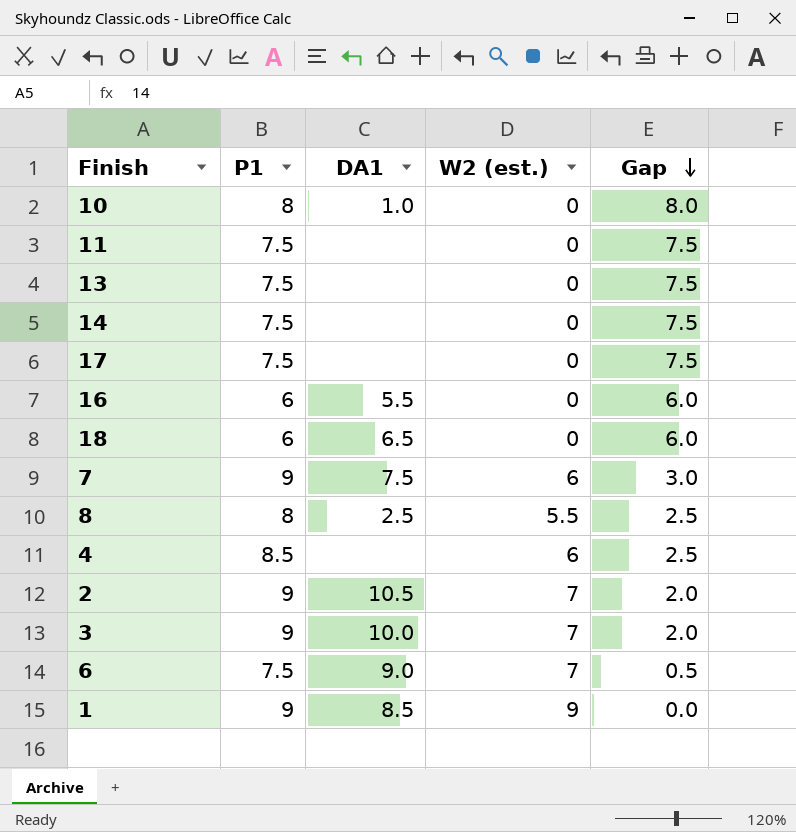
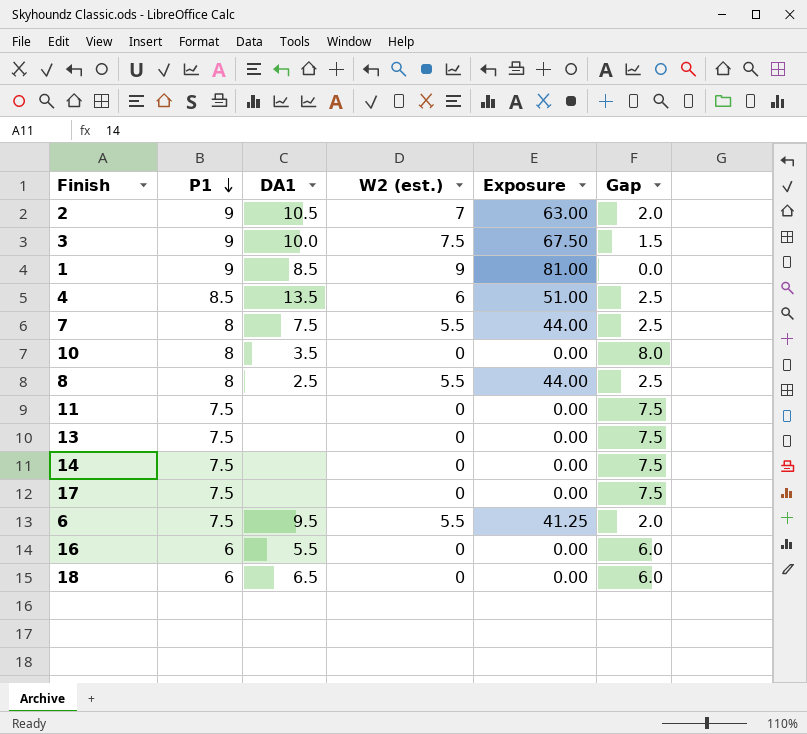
row order: Gap descending -> P1 descending
column Exposure | formula: none -> [P1] * [W2 (est.)]
3 | W2 (est.): 7 -> 7.5
3 | Gap: 2.0 -> 1.5
4 | DA1: none -> 13.5
7 | P1: 9 -> 8
7 | W2 (est.): 6 -> 5.5
7 | Gap: 3.0 -> 2.5
10 | DA1: 1.0 -> 3.5
6 | DA1: 9.0 -> 9.5
6 | W2 (est.): 7 -> 5.5
6 | Gap: 0.5 -> 2.0

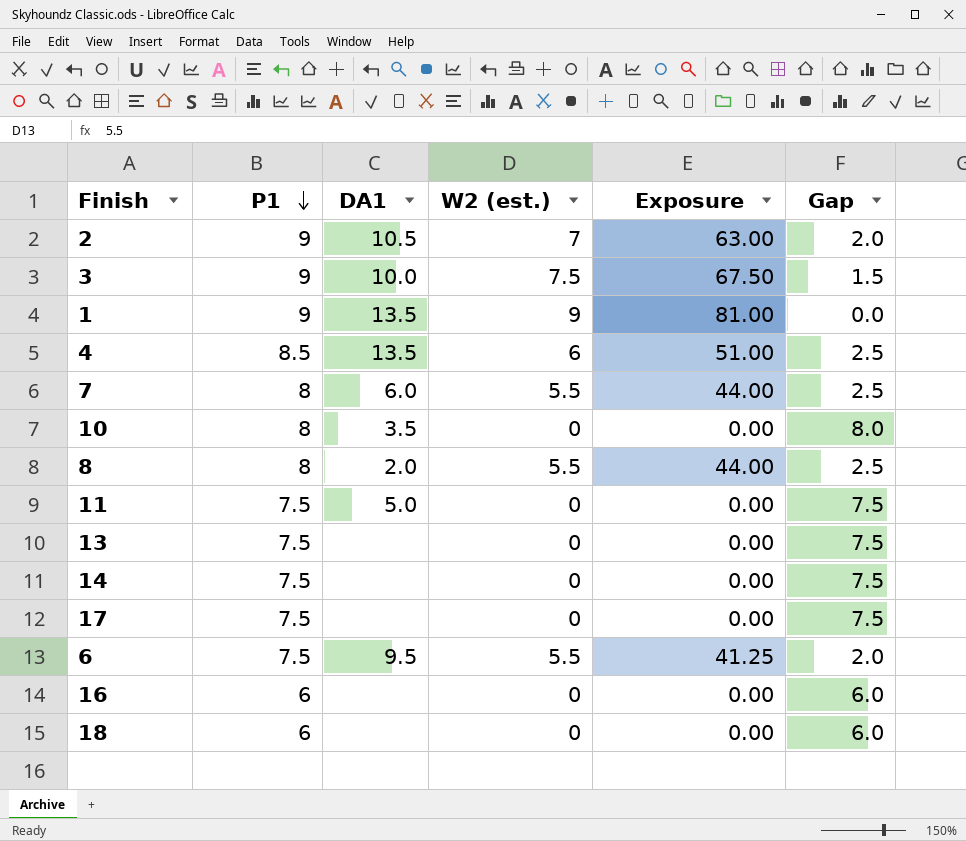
1 | DA1: 8.5 -> 13.5
7 | DA1: 7.5 -> 6.0
8 | DA1: 2.5 -> 2.0
11 | DA1: none -> 5.0
16 | DA1: 5.5 -> none
18 | DA1: 6.5 -> none

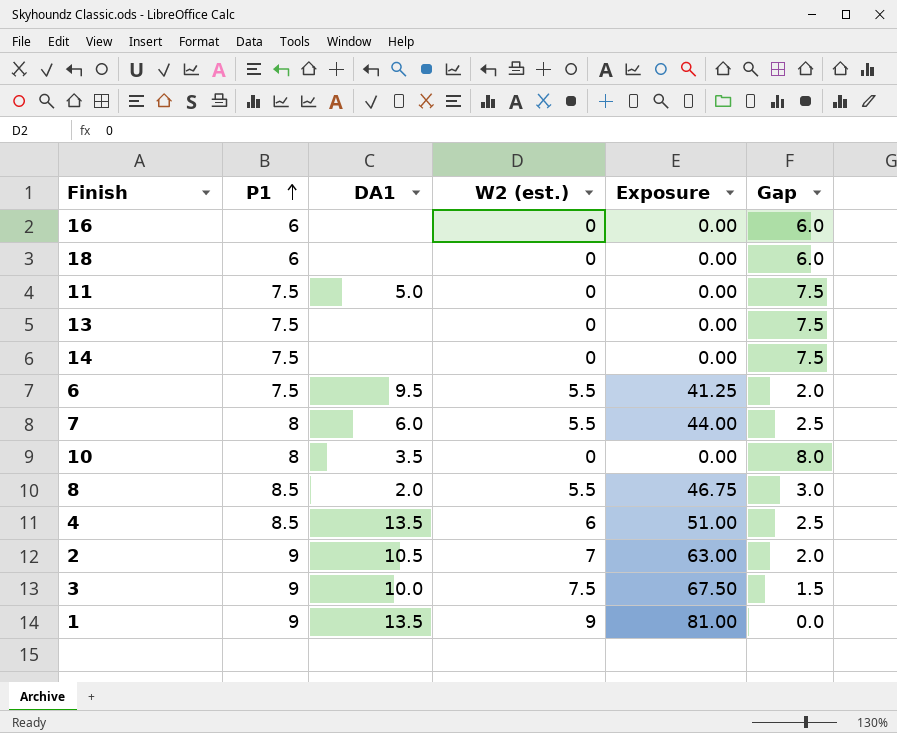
row order: P1 descending -> P1 ascending
row 17: 7.5 | none | 0 | 0.00 | 7.5 -> none
8 | P1: 8 -> 8.5
8 | Exposure: 44.00 -> 46.75
8 | Gap: 2.5 -> 3.0

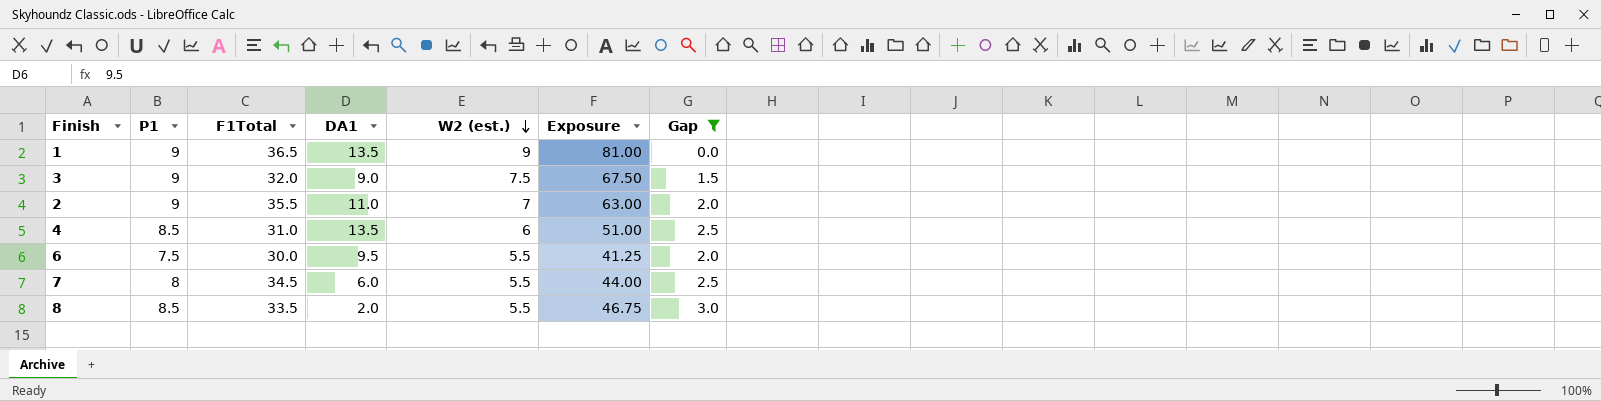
filter: none -> Gap <= 3.0
row order: P1 ascending -> W2 (est.) descending
column F1Total | position: none -> 3
3 | DA1: 10.0 -> 9.0
2 | DA1: 10.5 -> 11.0

